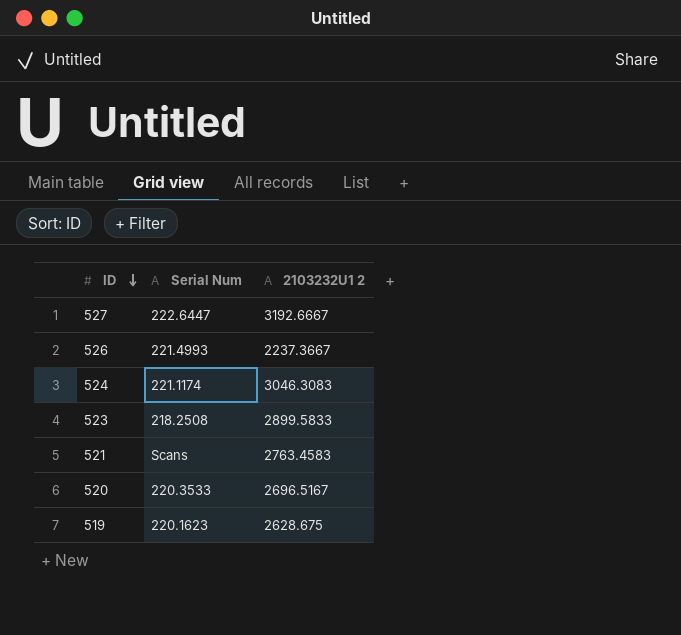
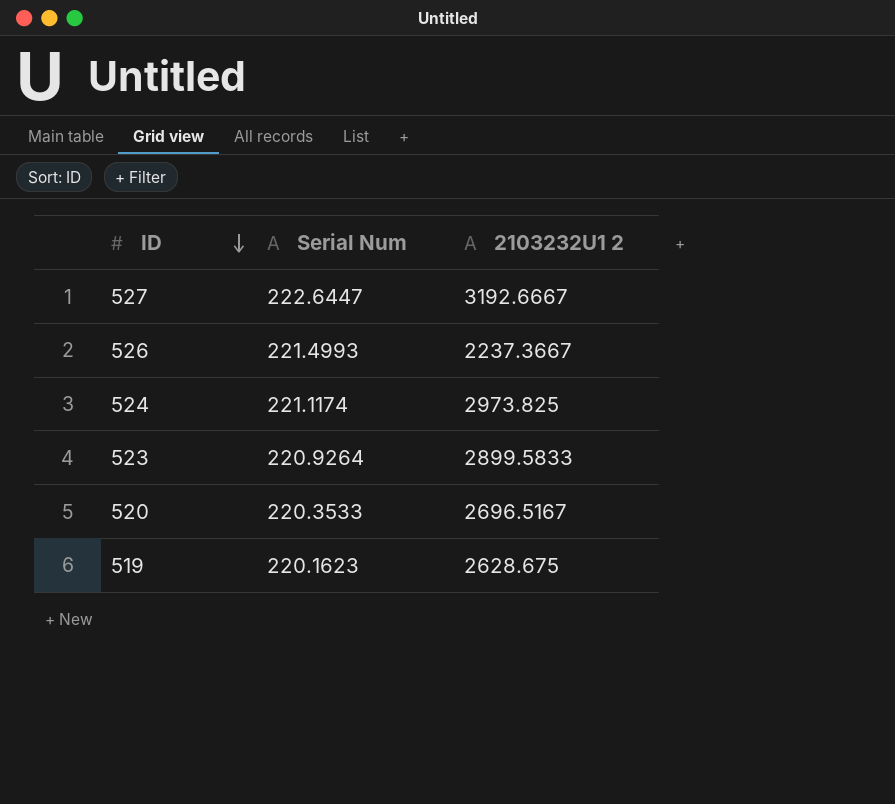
row 521: Scans | 2763.4583 -> none
524 | 2103232U1 2: 3046.3083 -> 2973.825
523 | Serial Num: 218.2508 -> 220.9264

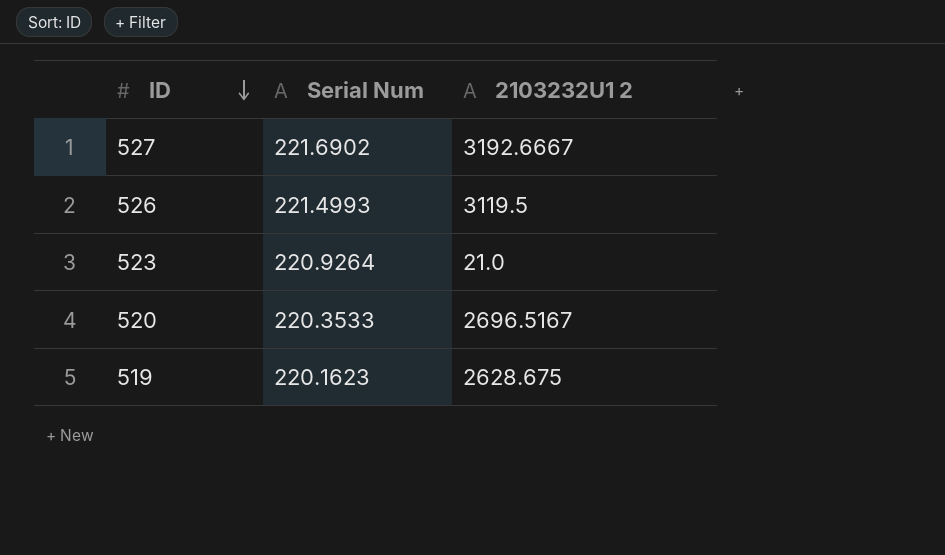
row 524: 221.1174 | 2973.825 -> none
527 | Serial Num: 222.6447 -> 221.6902
526 | 2103232U1 2: 2237.3667 -> 3119.5
523 | 2103232U1 2: 2899.5833 -> 21.0

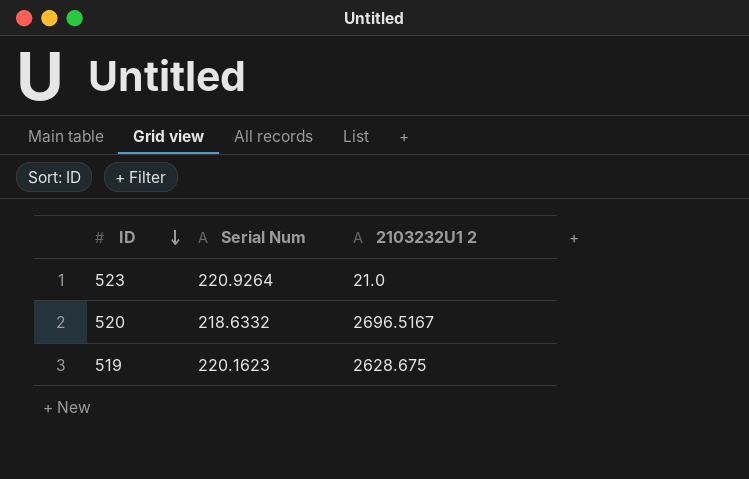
row 527: 221.6902 | 3192.6667 -> none
row 526: 221.4993 | 3119.5 -> none
520 | Serial Num: 220.3533 -> 218.6332

